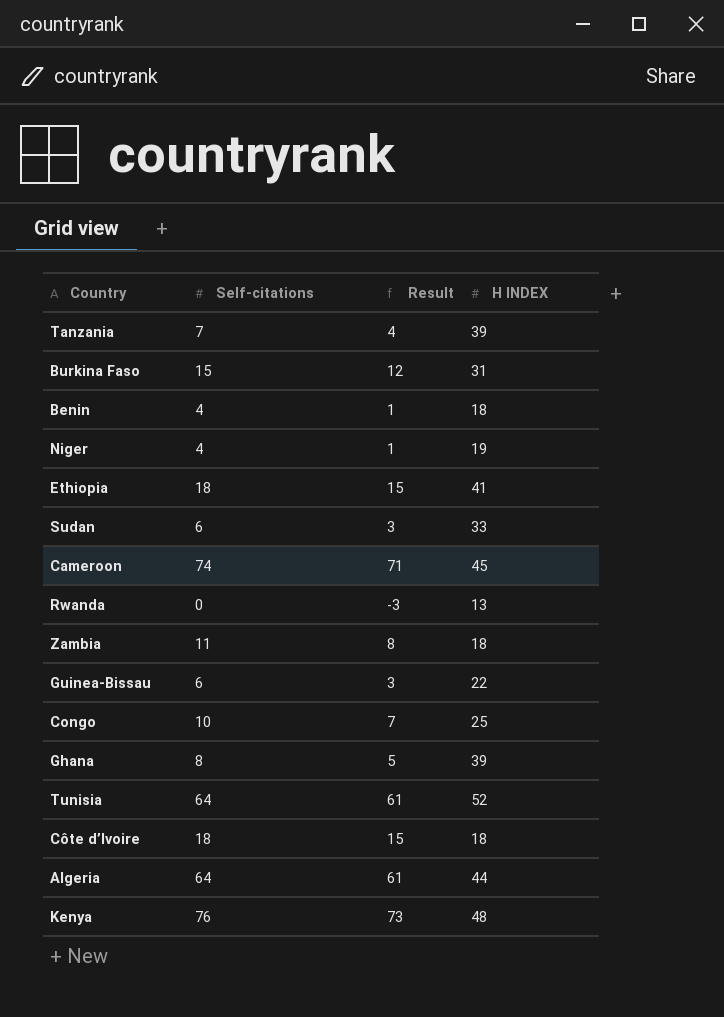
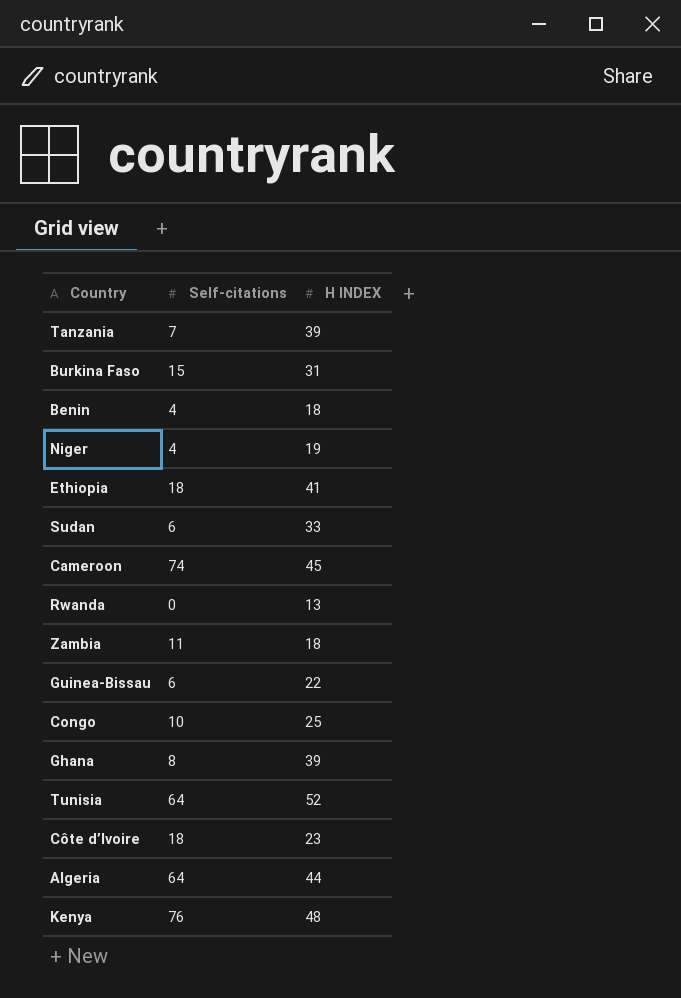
column Result | formula: [Self-citations] - 3 -> none
Côte d’Ivoire | H INDEX: 18 -> 23

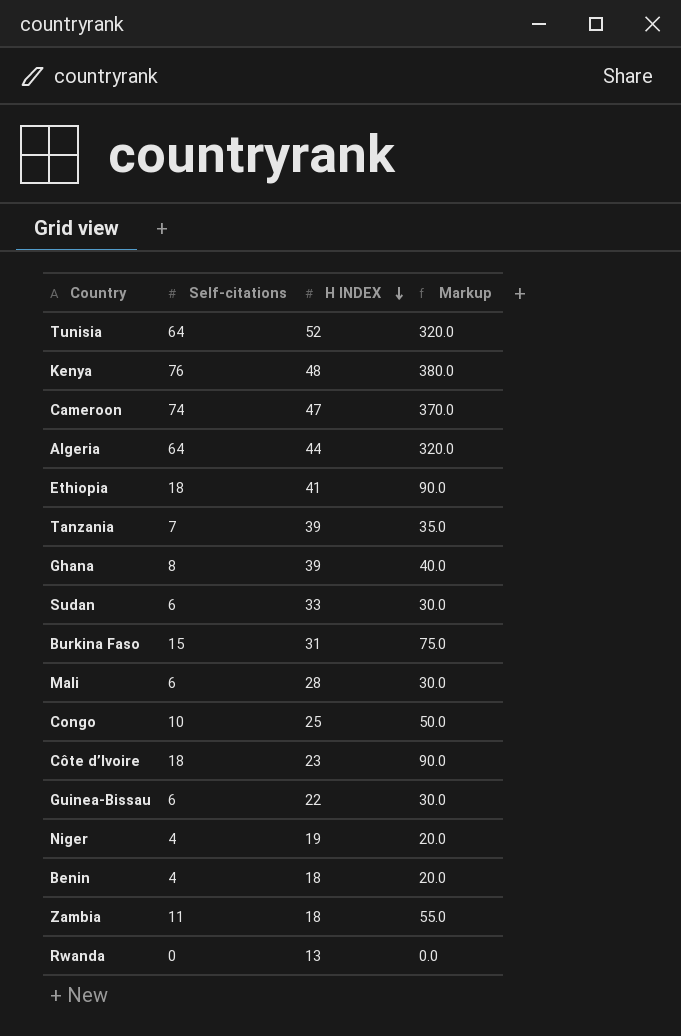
row order: none -> H INDEX descending
column Markup | formula: none -> [Self-citations] * 5
Cameroon | H INDEX: 45 -> 47
row Mali: none -> 6 | 28 | 30.0

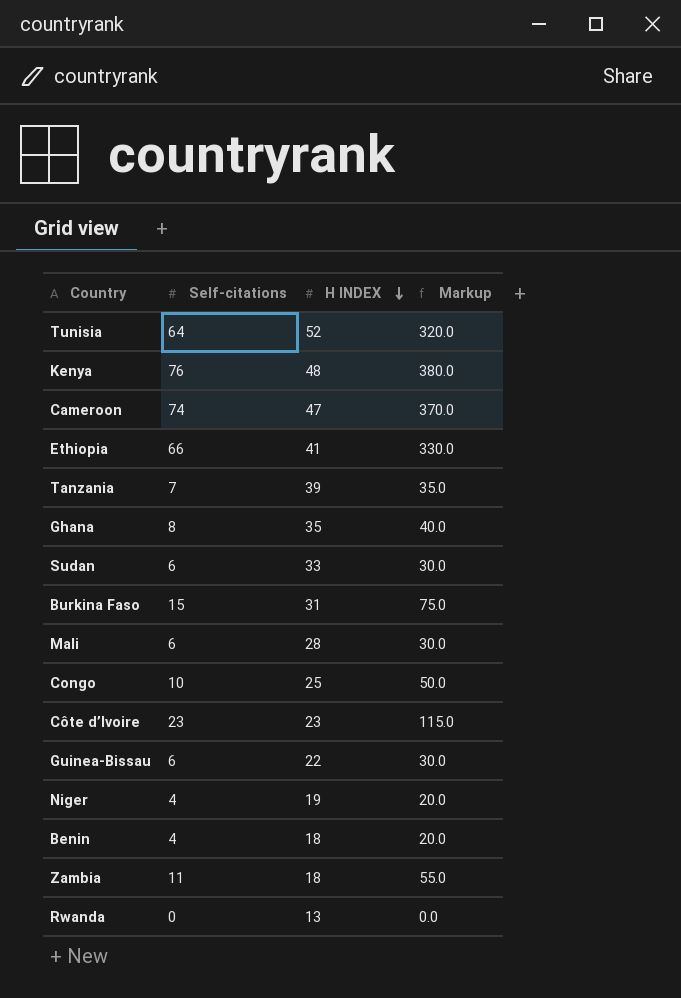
row Algeria: 64 | 44 | 320.0 -> none
Ethiopia | Self-citations: 18 -> 66
Ethiopia | Markup: 90.0 -> 330.0
Ghana | H INDEX: 39 -> 35
Côte d’Ivoire | Self-citations: 18 -> 23
Côte d’Ivoire | Markup: 90.0 -> 115.0

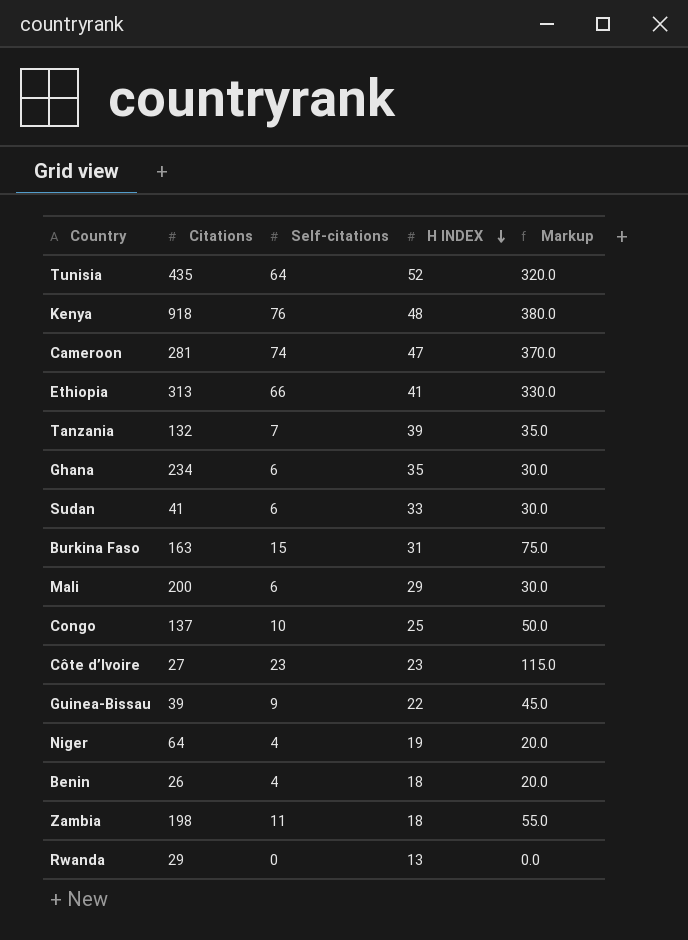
column Citations | position: none -> 2
Ghana | Self-citations: 8 -> 6
Ghana | Markup: 40.0 -> 30.0
Mali | H INDEX: 28 -> 29
Guinea-Bissau | Self-citations: 6 -> 9
Guinea-Bissau | Markup: 30.0 -> 45.0

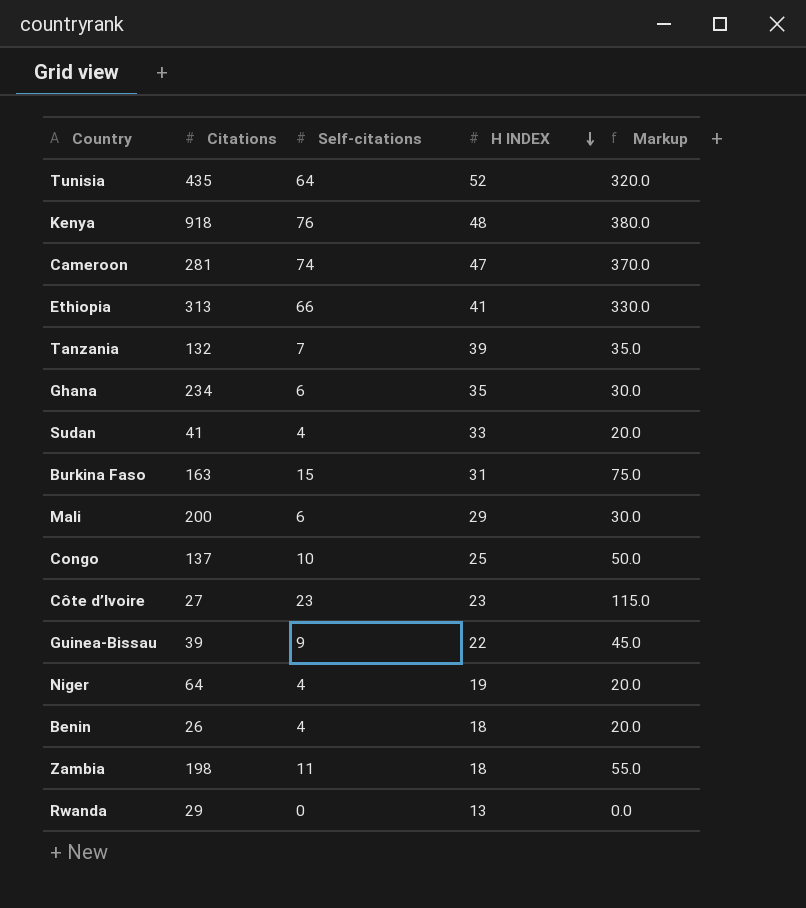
Sudan | Self-citations: 6 -> 4
Sudan | Markup: 30.0 -> 20.0

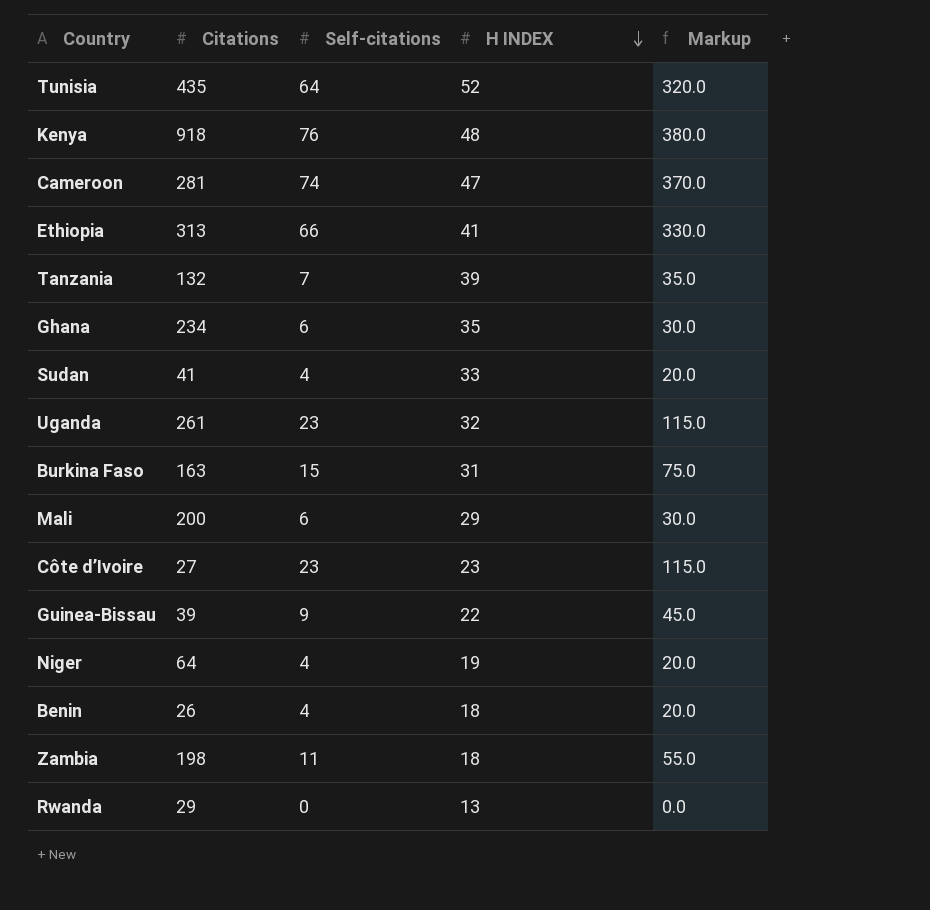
row Congo: 137 | 10 | 25 | 50.0 -> none
row Uganda: none -> 261 | 23 | 32 | 115.0

